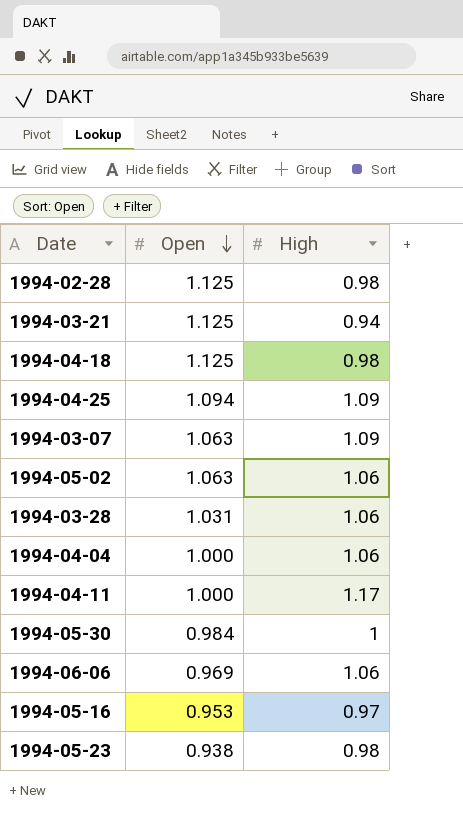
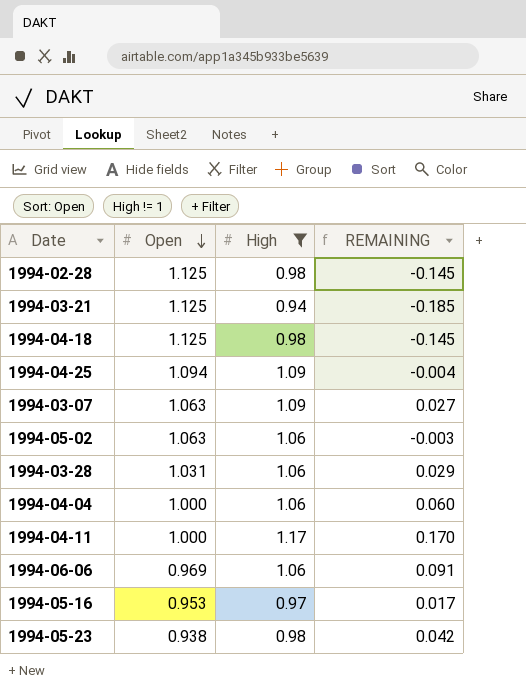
filter: none -> High != 1
column REMAINING | formula: none -> [High] - [Open]

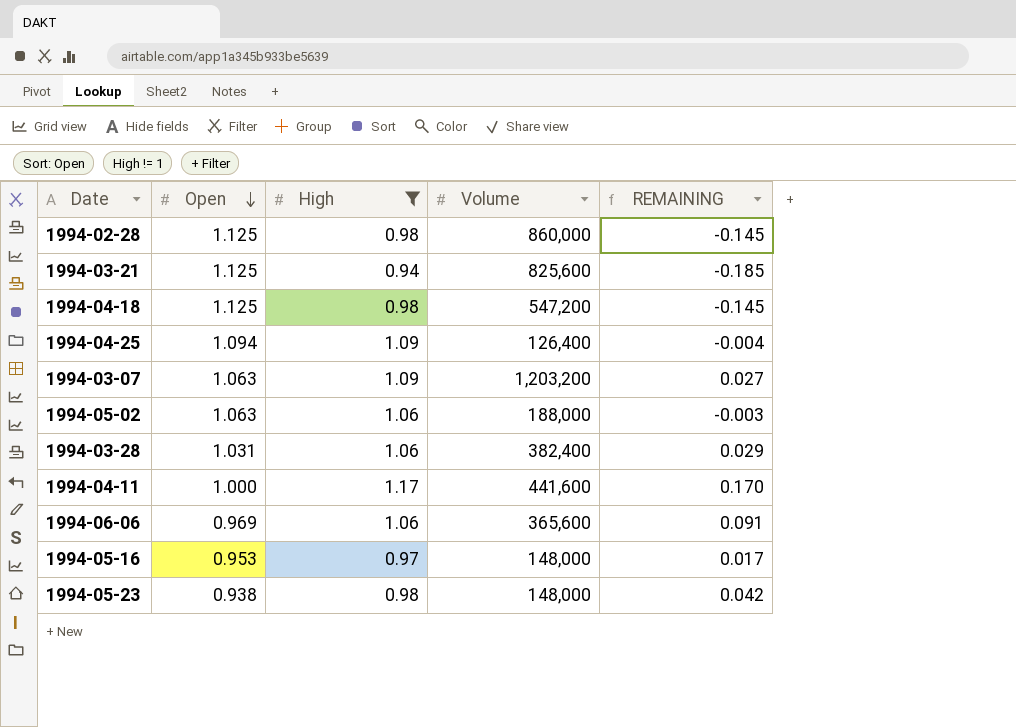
column Volume | position: none -> 4
row 1994-04-04: 1.000 | 1.06 | 0.060 -> none

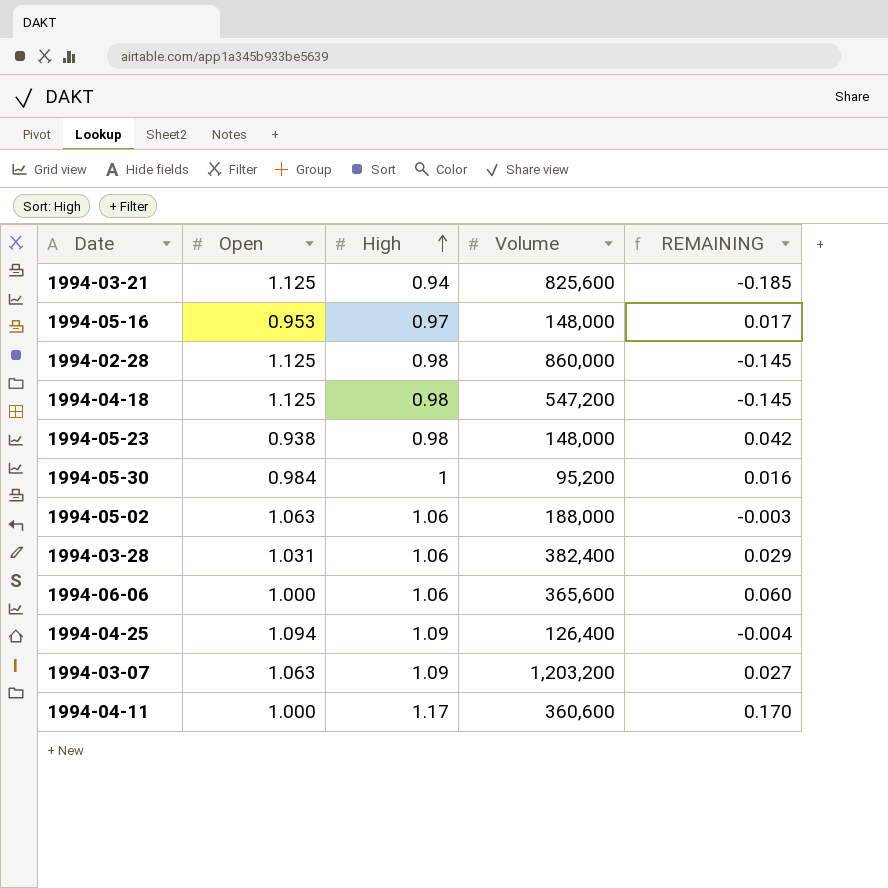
filter: High != 1 -> none
row order: Open descending -> High ascending
1994-06-06 | Open: 0.969 -> 1.000
1994-06-06 | REMAINING: 0.091 -> 0.060
1994-04-11 | Volume: 441,600 -> 360,600

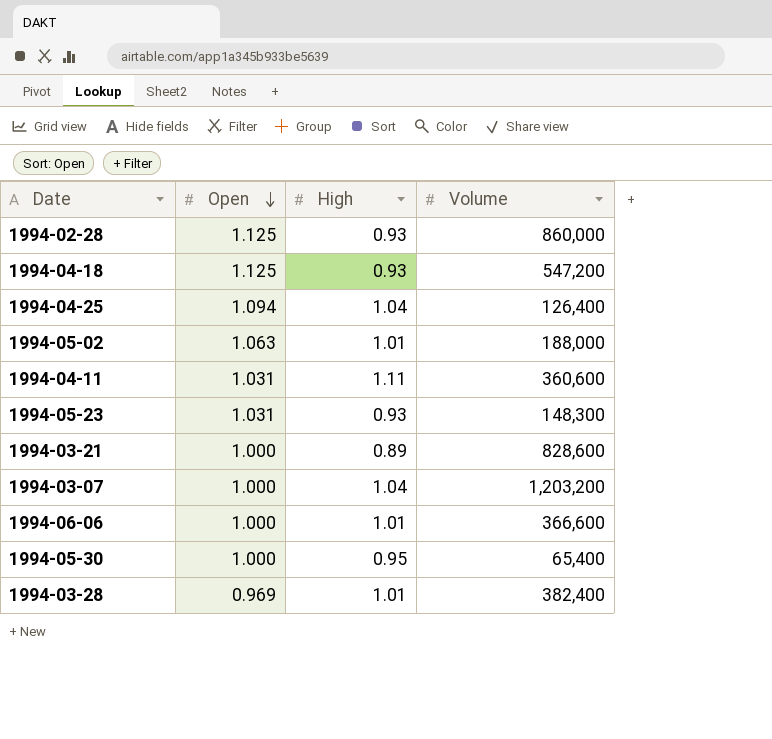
row order: High ascending -> Open descending
column REMAINING | formula: [High] - [Open] -> none
row 1994-05-16: 0.953 | 0.97 | 148,000 | 0.017 -> none
1994-02-28 | High: 0.98 -> 0.93
1994-04-18 | High: 0.98 -> 0.93
1994-04-25 | High: 1.09 -> 1.04
1994-05-02 | High: 1.06 -> 1.01
1994-04-11 | Open: 1.000 -> 1.031
1994-04-11 | High: 1.17 -> 1.11
1994-05-23 | Open: 0.938 -> 1.031
1994-05-23 | High: 0.98 -> 0.93
1994-05-23 | Volume: 148,000 -> 148,300
1994-03-21 | Open: 1.125 -> 1.000
1994-03-21 | High: 0.94 -> 0.89
1994-03-21 | Volume: 825,600 -> 828,600
1994-03-07 | Open: 1.063 -> 1.000
1994-03-07 | High: 1.09 -> 1.04
1994-06-06 | High: 1.06 -> 1.01
1994-06-06 | Volume: 365,600 -> 366,600
1994-05-30 | Open: 0.984 -> 1.000
1994-05-30 | High: 1 -> 0.95
1994-05-30 | Volume: 95,200 -> 65,400
1994-03-28 | Open: 1.031 -> 0.969
1994-03-28 | High: 1.06 -> 1.01

